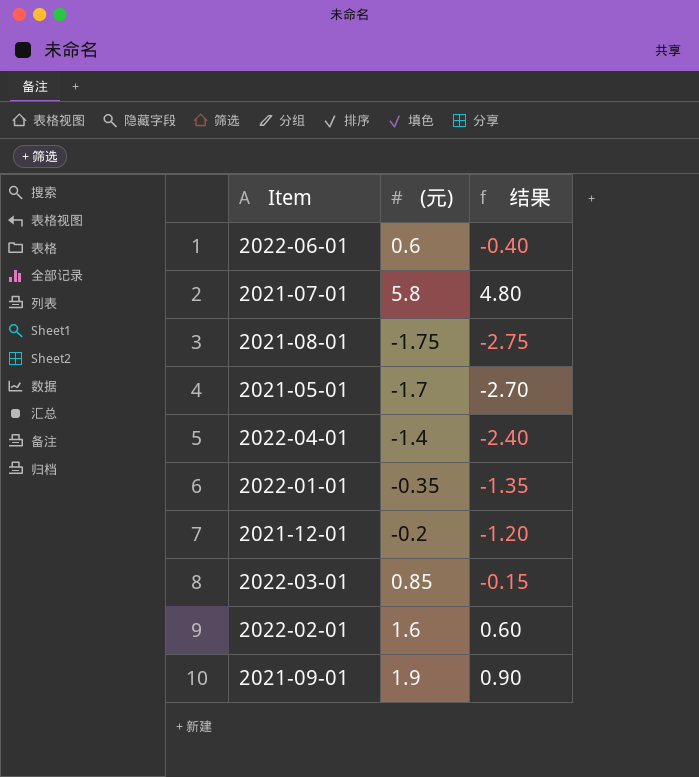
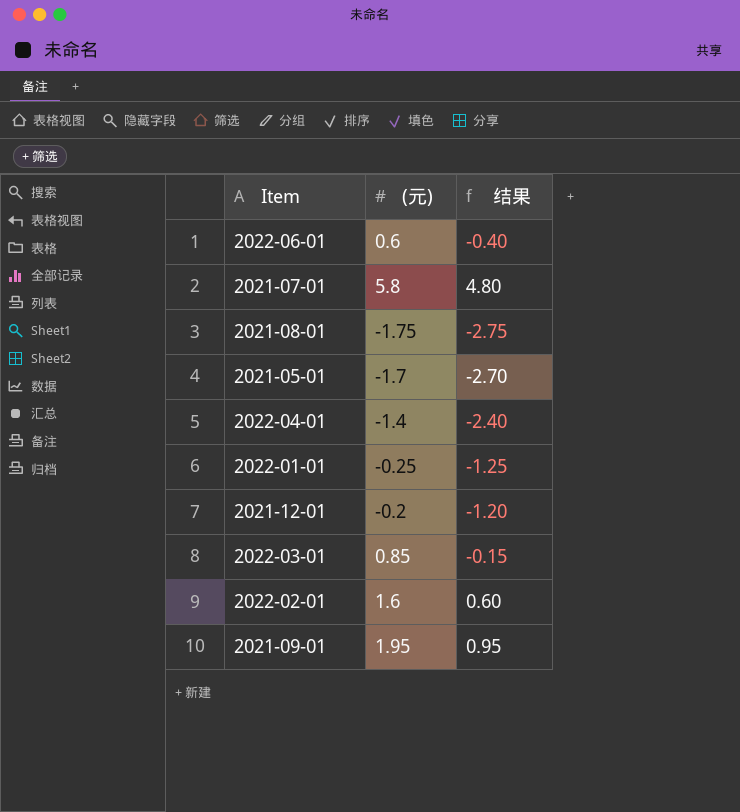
2022-01-01 | (元): -0.35 -> -0.25
2022-01-01 | 结果: -1.35 -> -1.25
2021-09-01 | (元): 1.9 -> 1.95
2021-09-01 | 结果: 0.90 -> 0.95

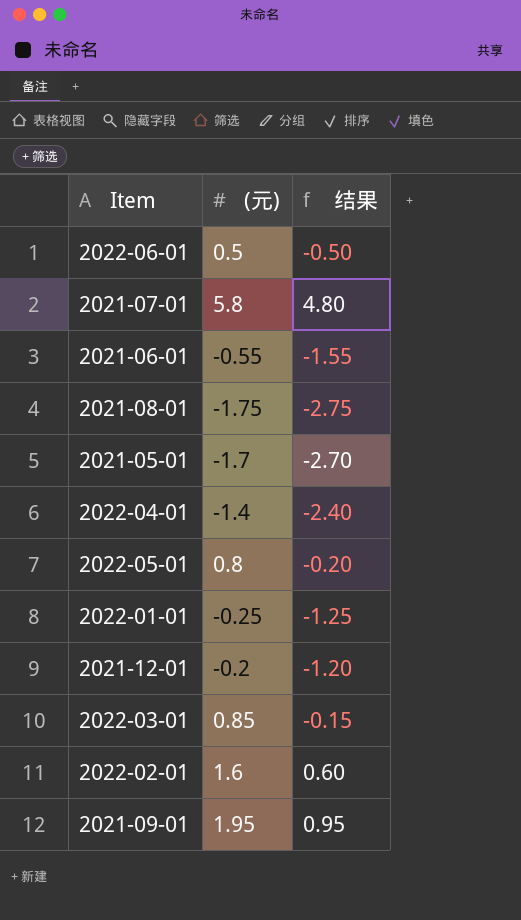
2022-06-01 | (元): 0.6 -> 0.5
2022-06-01 | 结果: -0.40 -> -0.50
row 2021-06-01: none -> -0.55 | -1.55
row 2022-05-01: none -> 0.8 | -0.20

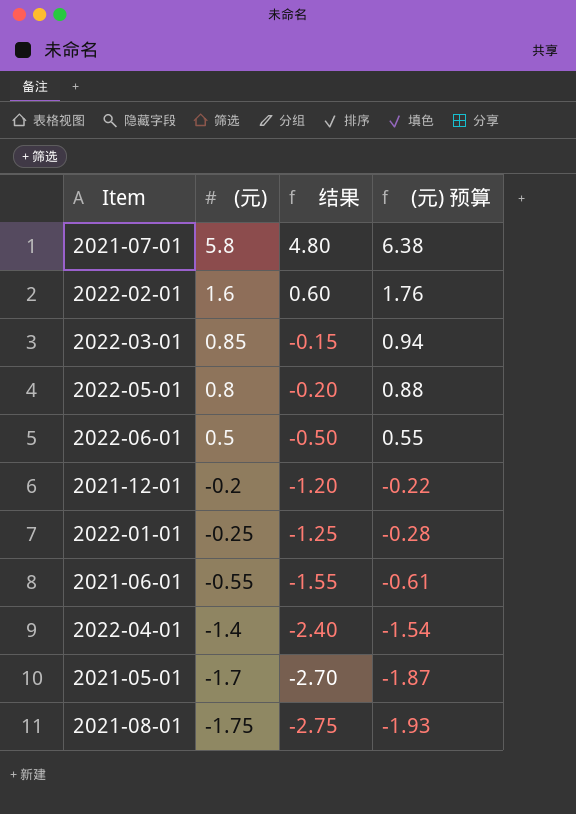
row order: none -> (元) descending
column (元) 预算 | formula: none -> [(元)] * 1.1
row 2021-09-01: 1.95 | 0.95 -> none

